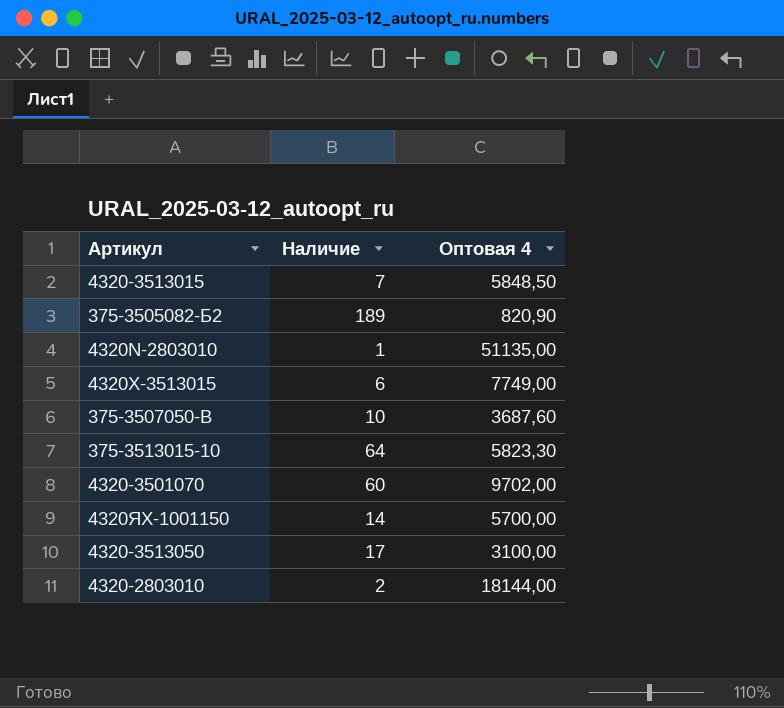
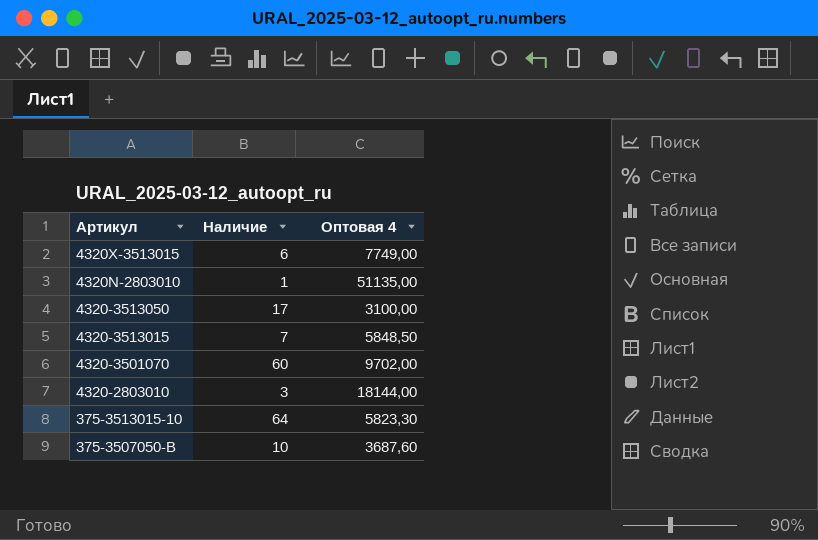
row order: none -> Артикул descending
row 375-3505082-Б2: 189 | 820,90 -> none
row 4320ЯХ-1001150: 14 | 5700,00 -> none
4320-2803010 | Наличие: 2 -> 3

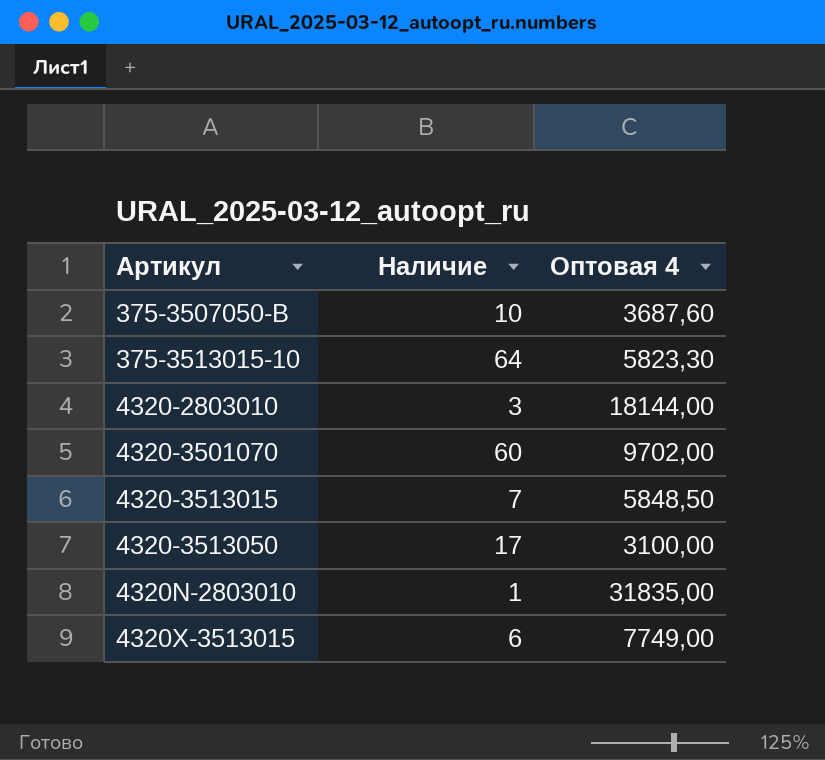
row order: Артикул descending -> Артикул ascending
4320N-2803010 | Оптовая 4: 51135,00 -> 31835,00

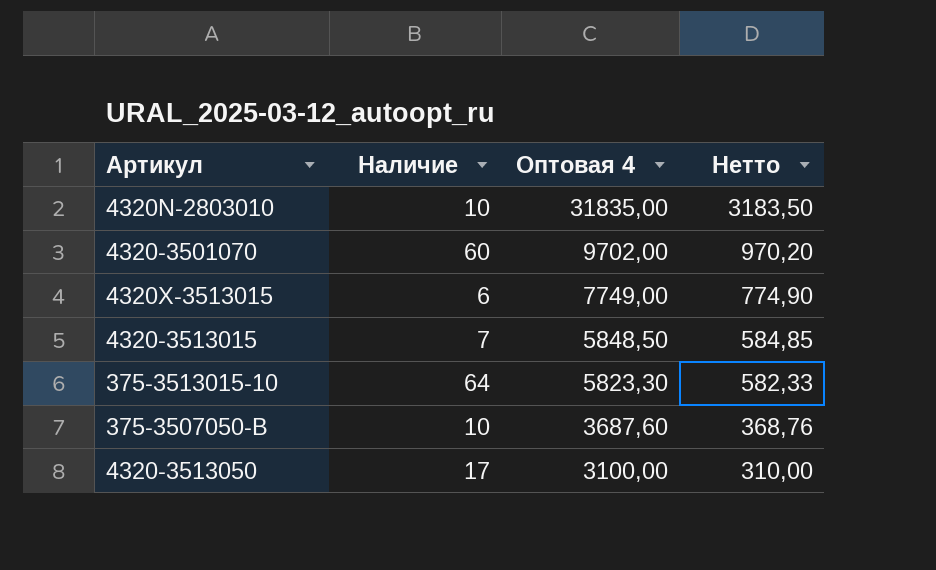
row order: Артикул ascending -> Оптовая 4 descending
column Нетто | formula: none -> [Оптовая 4] * 0,1
row 4320-2803010: 3 | 18144,00 -> none
4320N-2803010 | Наличие: 1 -> 10

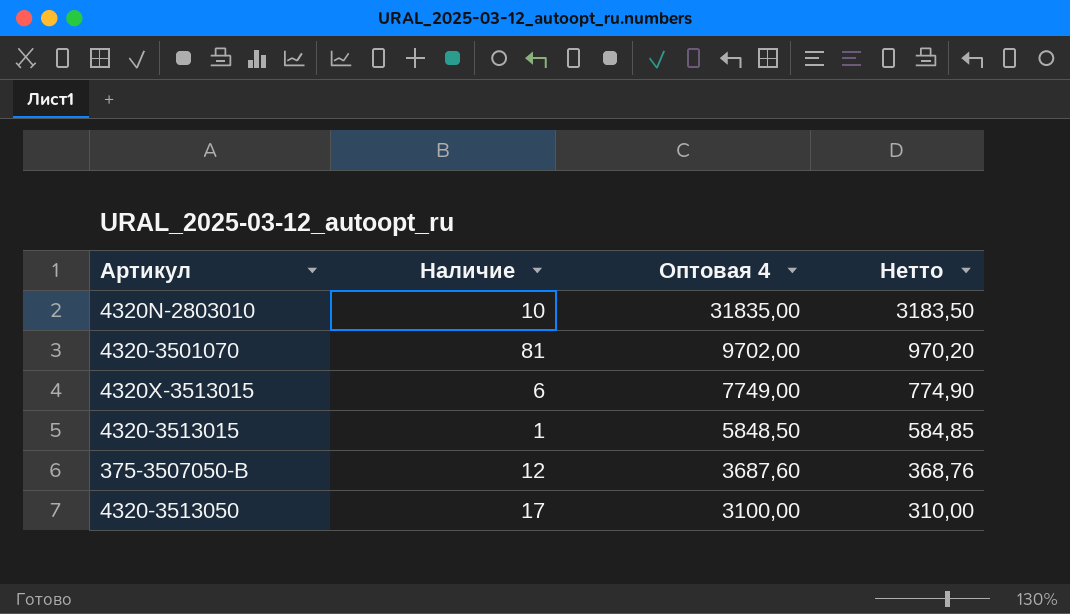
row 375-3513015-10: 64 | 5823,30 | 582,33 -> none
4320-3501070 | Наличие: 60 -> 81
4320-3513015 | Наличие: 7 -> 1
375-3507050-В | Наличие: 10 -> 12

